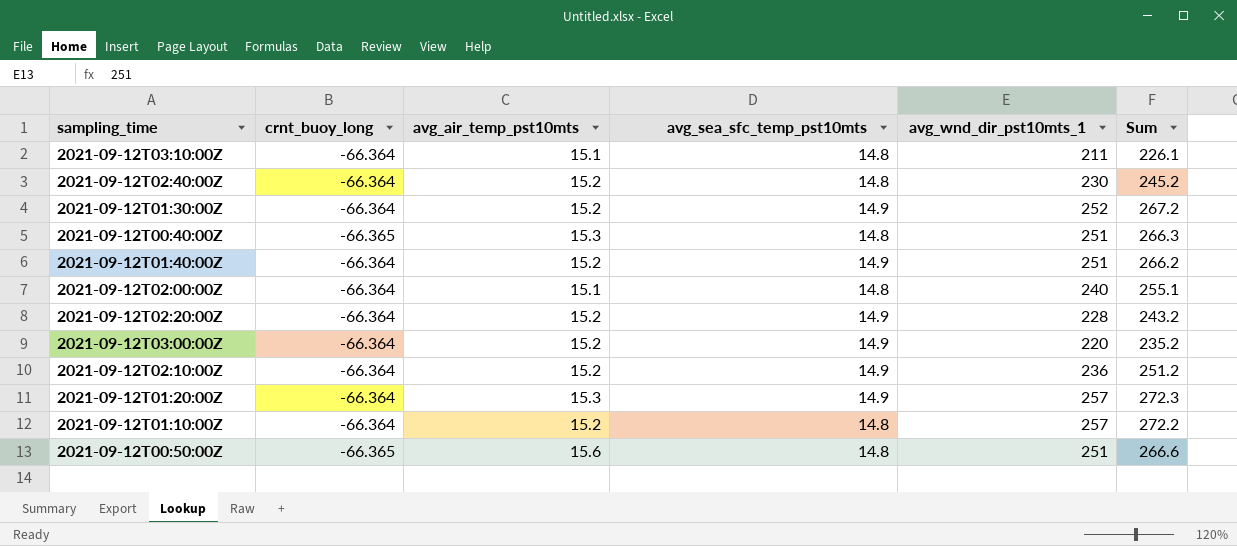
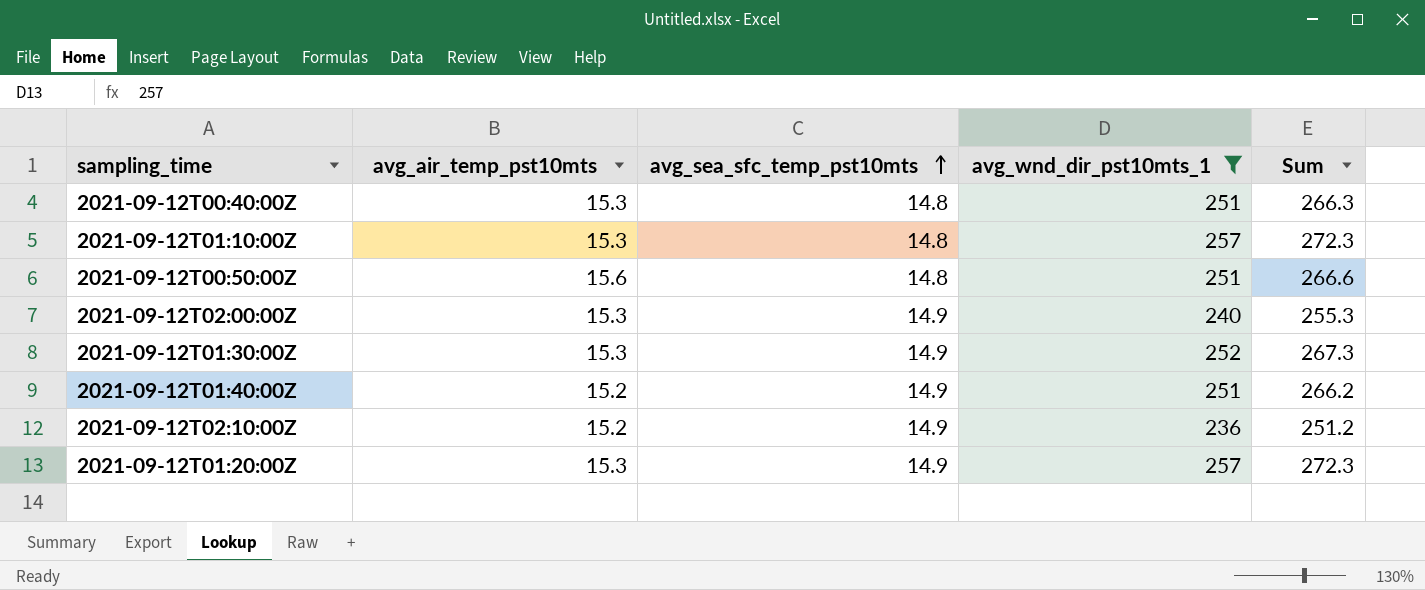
filter: none -> avg_wnd_dir_pst10mts_1 >= 236
row order: none -> avg_sea_sfc_temp_pst10mts ascending
column crnt_buoy_long | position: 2 -> none
2021-09-12T01:10:00Z | avg_air_temp_pst10mts: 15.2 -> 15.3
2021-09-12T01:10:00Z | Sum: 272.2 -> 272.3
2021-09-12T02:00:00Z | avg_air_temp_pst10mts: 15.1 -> 15.3
2021-09-12T02:00:00Z | avg_sea_sfc_temp_pst10mts: 14.8 -> 14.9
2021-09-12T02:00:00Z | Sum: 255.1 -> 255.3
2021-09-12T01:30:00Z | avg_air_temp_pst10mts: 15.2 -> 15.3
2021-09-12T01:30:00Z | Sum: 267.2 -> 267.3

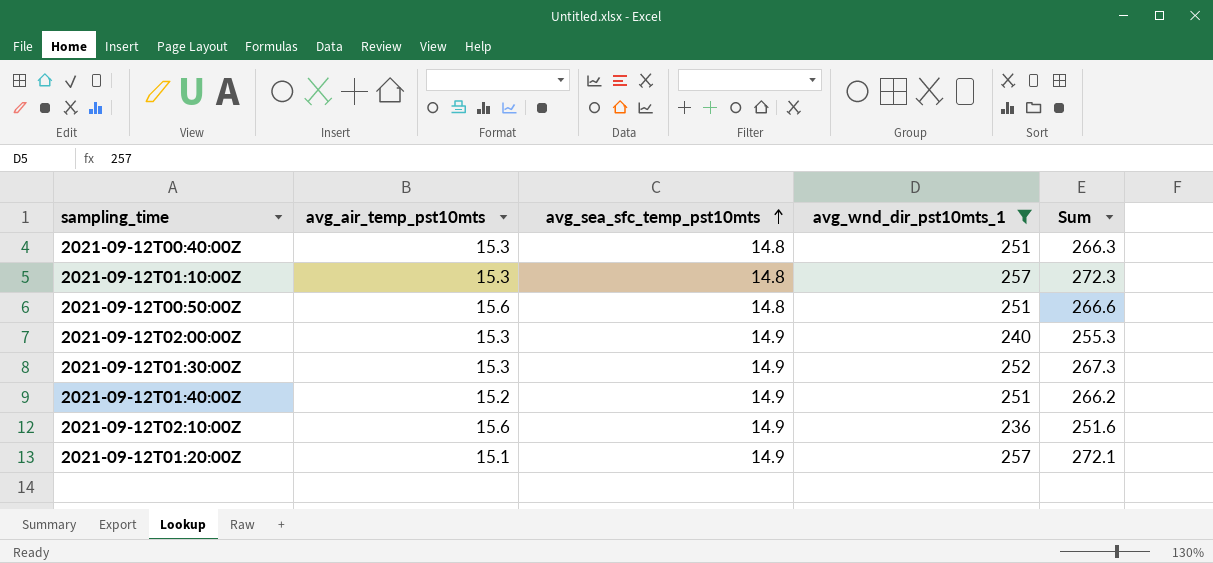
2021-09-12T02:10:00Z | avg_air_temp_pst10mts: 15.2 -> 15.6
2021-09-12T02:10:00Z | Sum: 251.2 -> 251.6
2021-09-12T01:20:00Z | avg_air_temp_pst10mts: 15.3 -> 15.1
2021-09-12T01:20:00Z | Sum: 272.3 -> 272.1

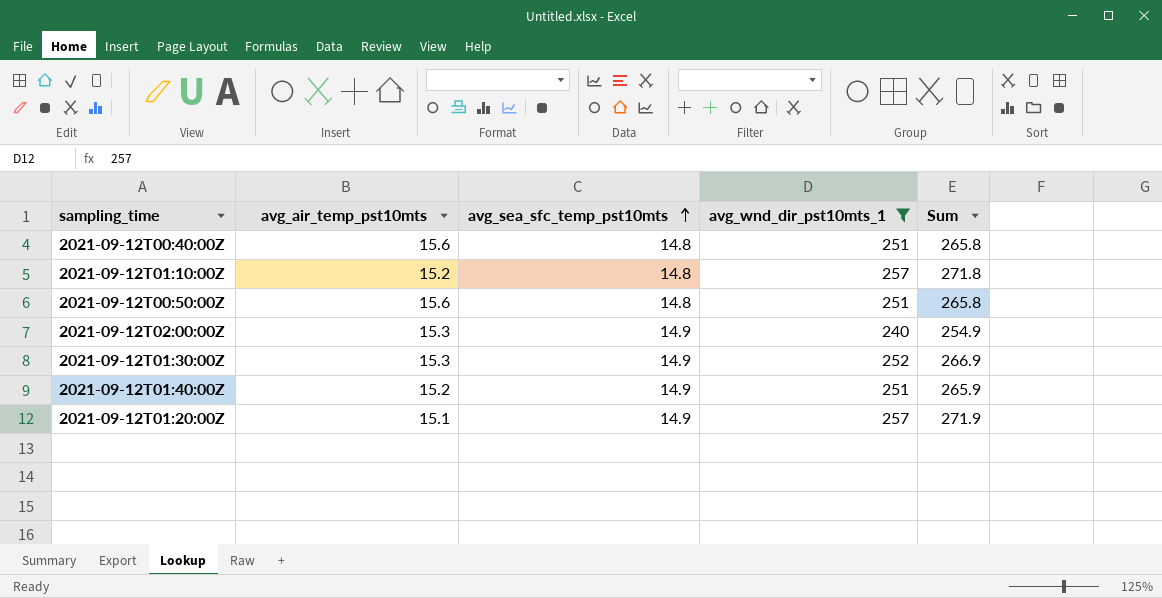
column Sum | formula: [avg_air_temp_pst10mts] + [avg_wnd_dir_pst10mts_1] -> [avg_sea_sfc_temp_pst10mts] + [avg_wnd_dir_pst10mts_1]
row 2021-09-12T02:10:00Z: 15.6 | 14.9 | 236 | 251.6 -> none
2021-09-12T00:40:00Z | avg_air_temp_pst10mts: 15.3 -> 15.6
2021-09-12T01:10:00Z | avg_air_temp_pst10mts: 15.3 -> 15.2

